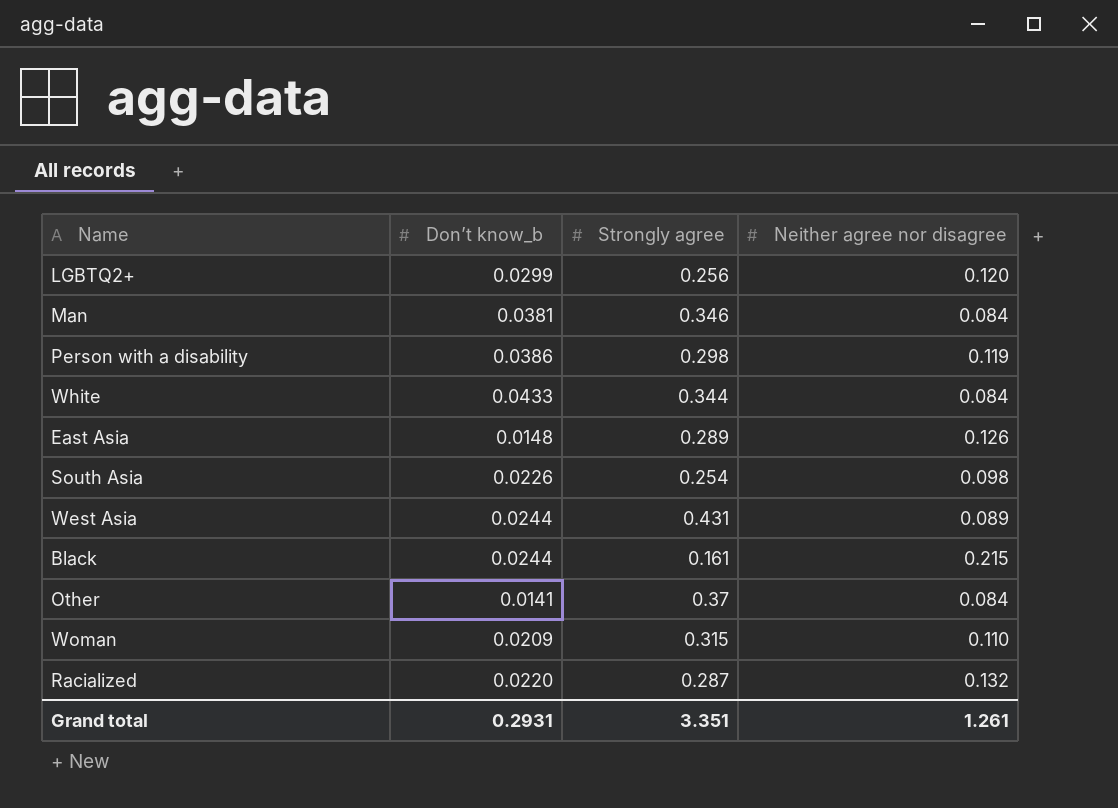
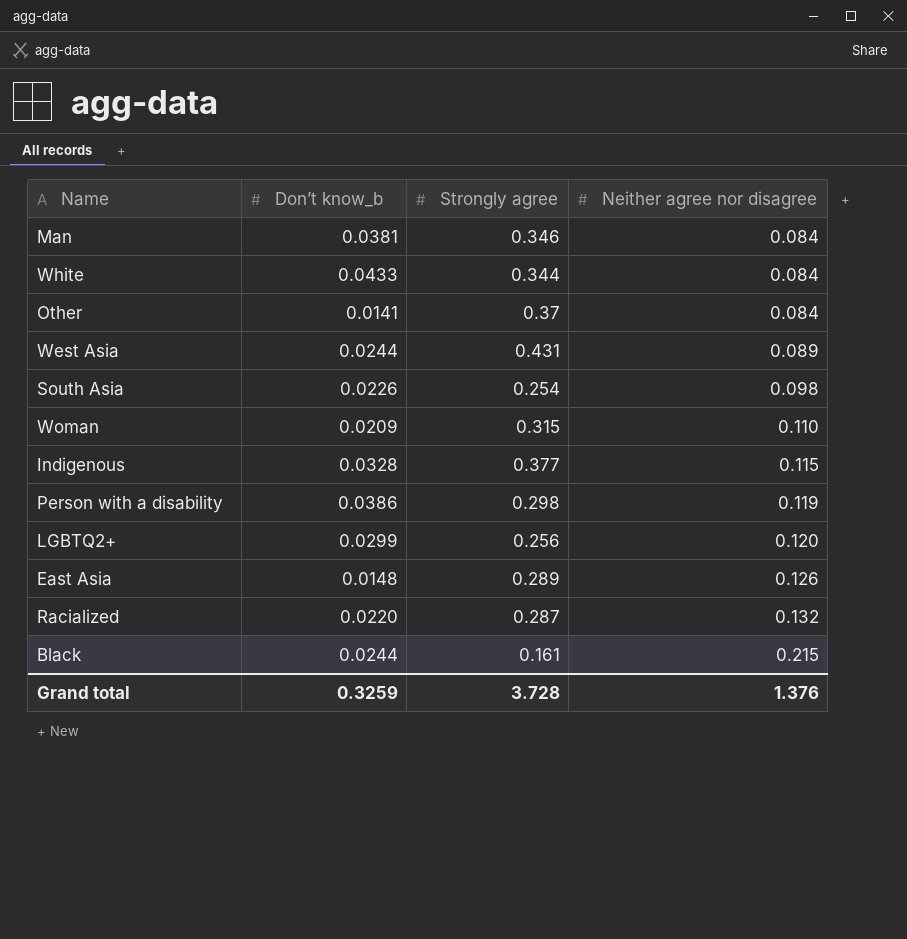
row order: none -> Neither agree nor disagree ascending
row Indigenous: none -> 0.0328 | 0.377 | 0.115
Grand total | Don’t know_b: 0.2931 -> 0.3259
Grand total | Strongly agree: 3.351 -> 3.728
Grand total | Neither agree nor disagree: 1.261 -> 1.376

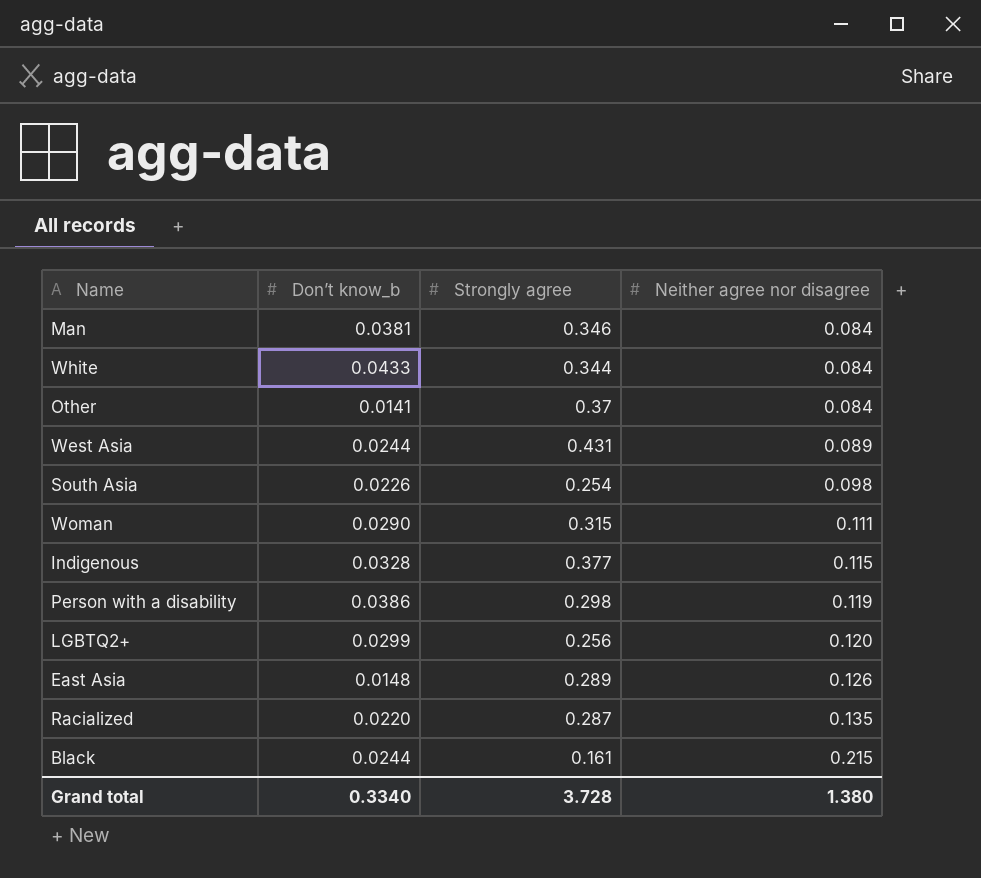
Woman | Don’t know_b: 0.0209 -> 0.0290
Woman | Neither agree nor disagree: 0.110 -> 0.111
Racialized | Neither agree nor disagree: 0.132 -> 0.135
Grand total | Don’t know_b: 0.3259 -> 0.3340
Grand total | Neither agree nor disagree: 1.376 -> 1.380

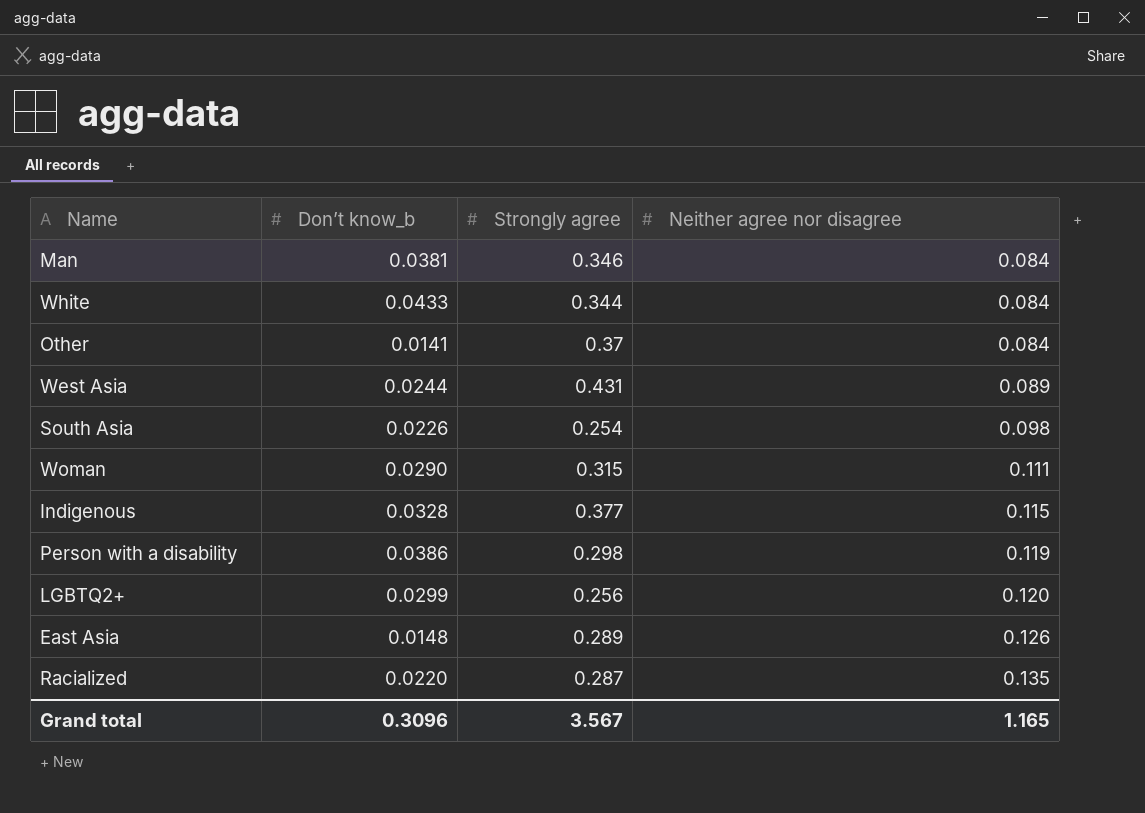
row Black: 0.0244 | 0.161 | 0.215 -> none
Grand total | Don’t know_b: 0.3340 -> 0.3096
Grand total | Strongly agree: 3.728 -> 3.567
Grand total | Neither agree nor disagree: 1.380 -> 1.165

